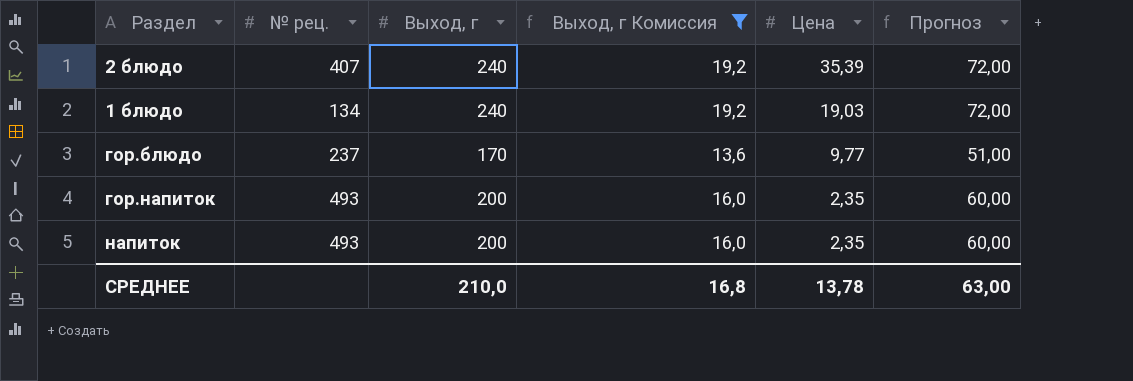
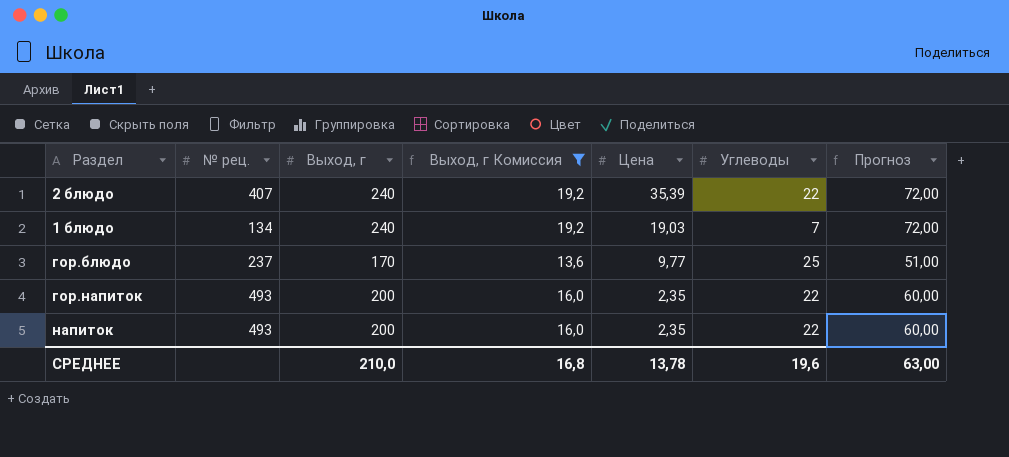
column Углеводы | position: none -> 6

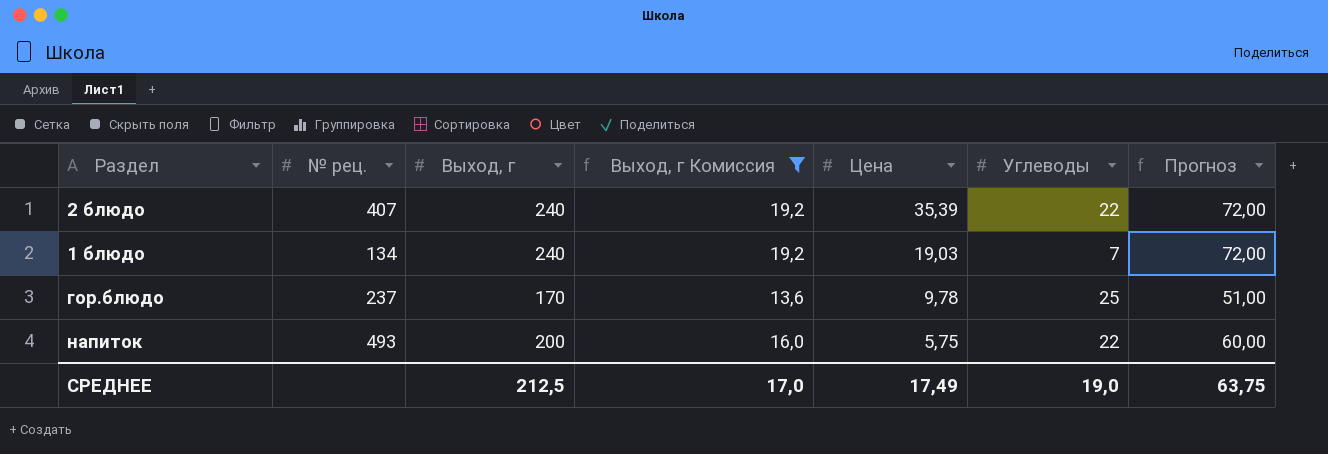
row гор.напиток: 493 | 200 | 16,0 | 2,35 | 22 | 60,00 -> none
гор.блюдо | Цена: 9,77 -> 9,78
напиток | Цена: 2,35 -> 5,75
СРЕДНЕЕ | Выход, г: 210,0 -> 212,5
СРЕДНЕЕ | Выход, г Комиссия: 16,8 -> 17,0
СРЕДНЕЕ | Цена: 13,78 -> 17,49
СРЕДНЕЕ | Углеводы: 19,6 -> 19,0
СРЕДНЕЕ | Прогноз: 63,00 -> 63,75

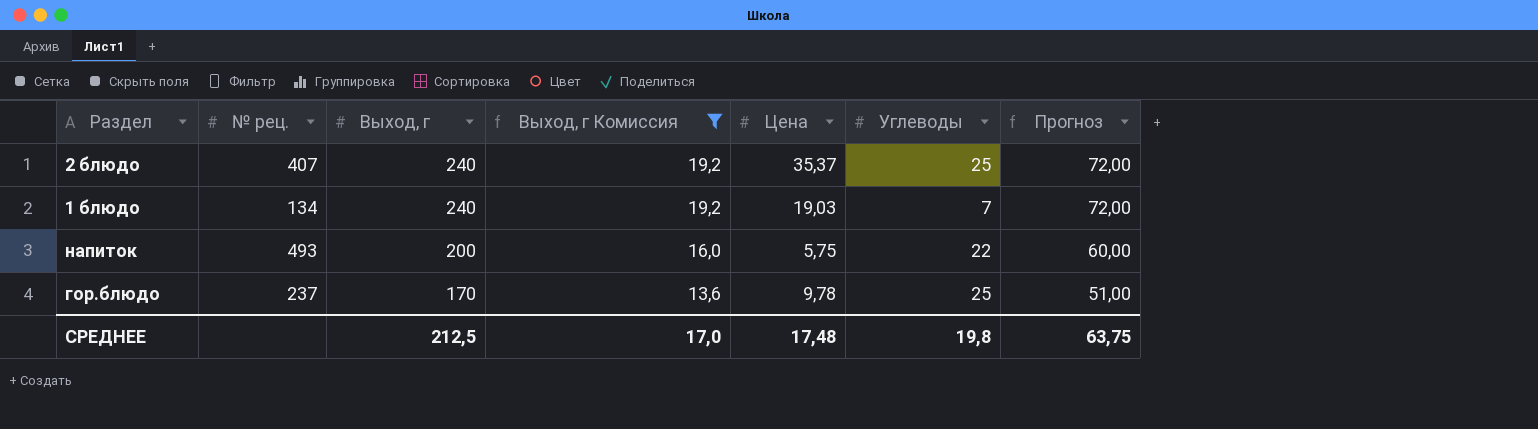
row order: Цена descending -> Выход, г descending
2 блюдо | Цена: 35,39 -> 35,37
2 блюдо | Углеводы: 22 -> 25
СРЕДНЕЕ | Цена: 17,49 -> 17,48
СРЕДНЕЕ | Углеводы: 19,0 -> 19,8

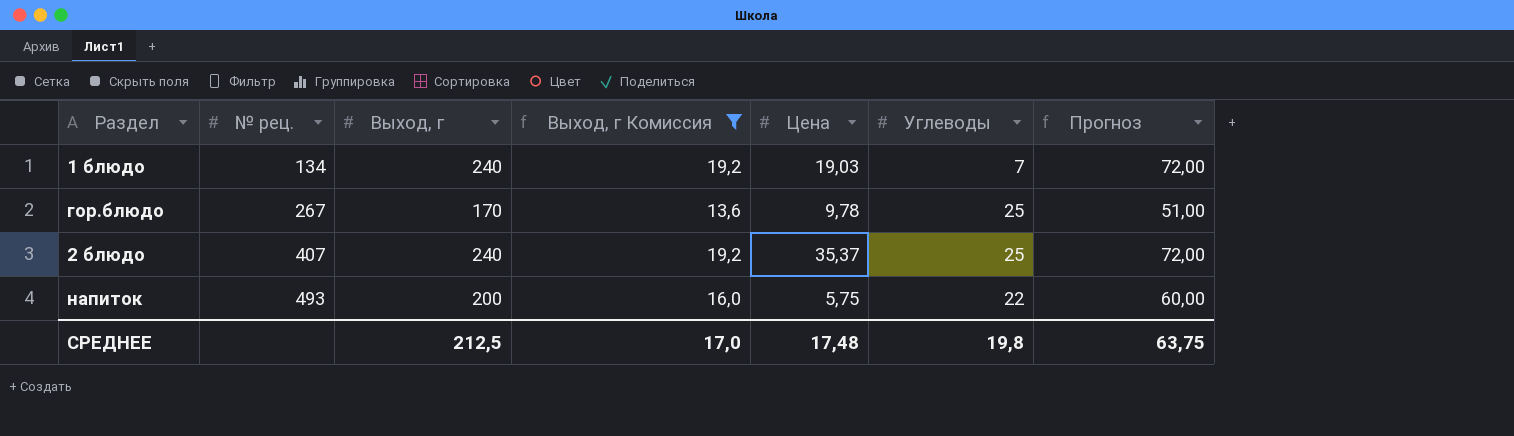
row order: Выход, г descending -> № рец. ascending
гор.блюдо | № рец.: 237 -> 267

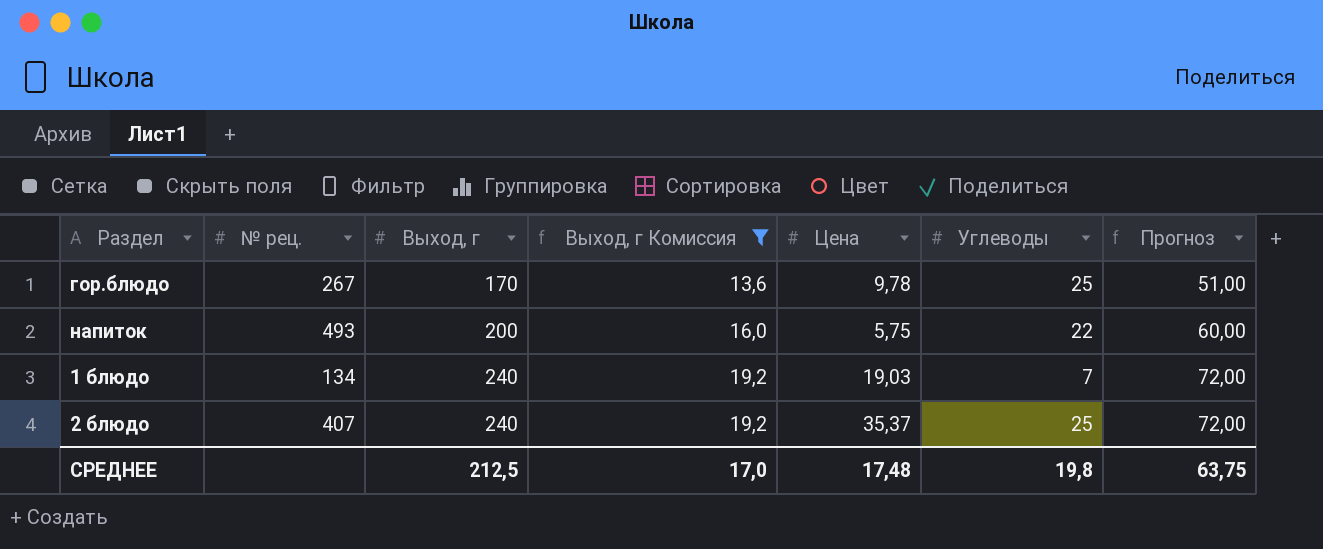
row order: № рец. ascending -> Выход, г ascending

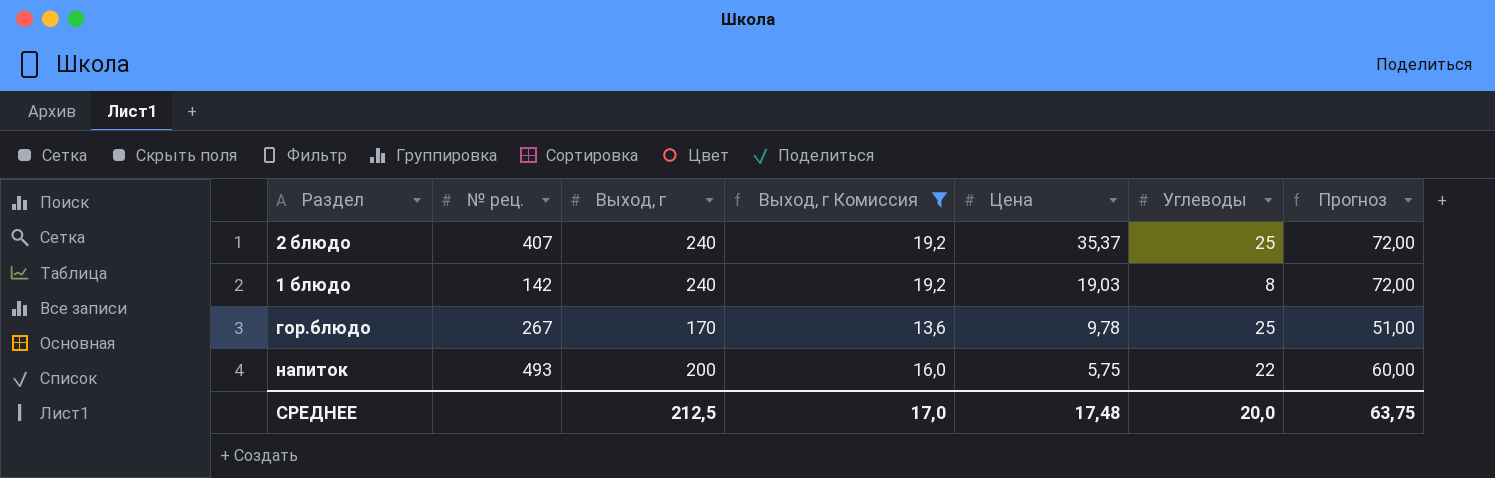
row order: Выход, г ascending -> Цена descending
1 блюдо | № рец.: 134 -> 142
1 блюдо | Углеводы: 7 -> 8
СРЕДНЕЕ | Углеводы: 19,8 -> 20,0

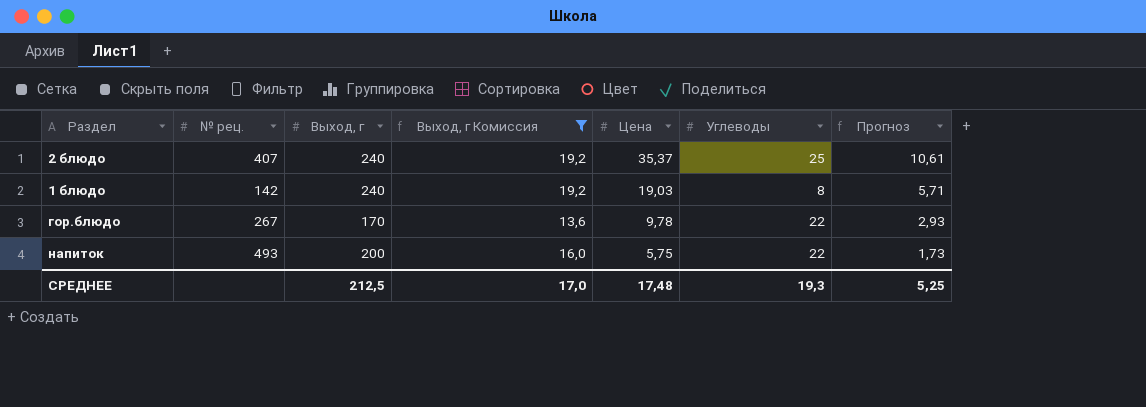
column Прогноз | formula: [Выход, г] * 0,3 -> [Цена] * 0,3
гор.блюдо | Углеводы: 25 -> 22
СРЕДНЕЕ | Углеводы: 20,0 -> 19,3
СРЕДНЕЕ | Прогноз: 63,75 -> 5,25

